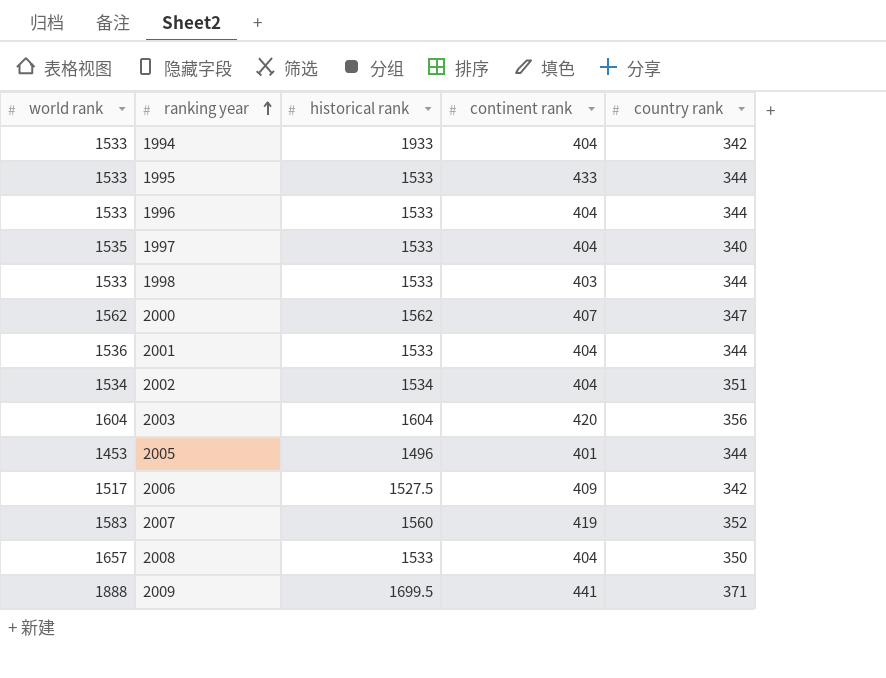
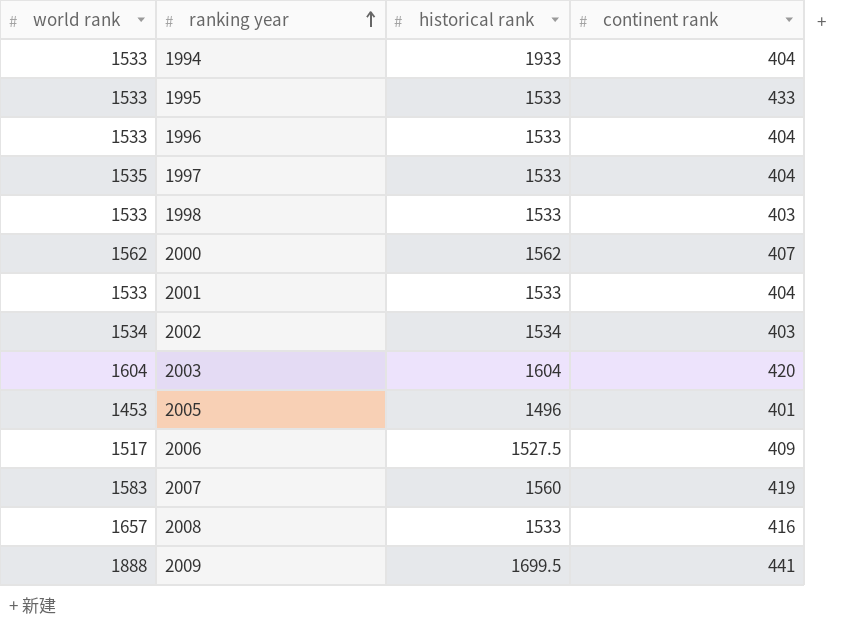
column country rank | position: 5 -> none
2001 | world rank: 1536 -> 1533
2002 | continent rank: 404 -> 403
2008 | continent rank: 404 -> 416

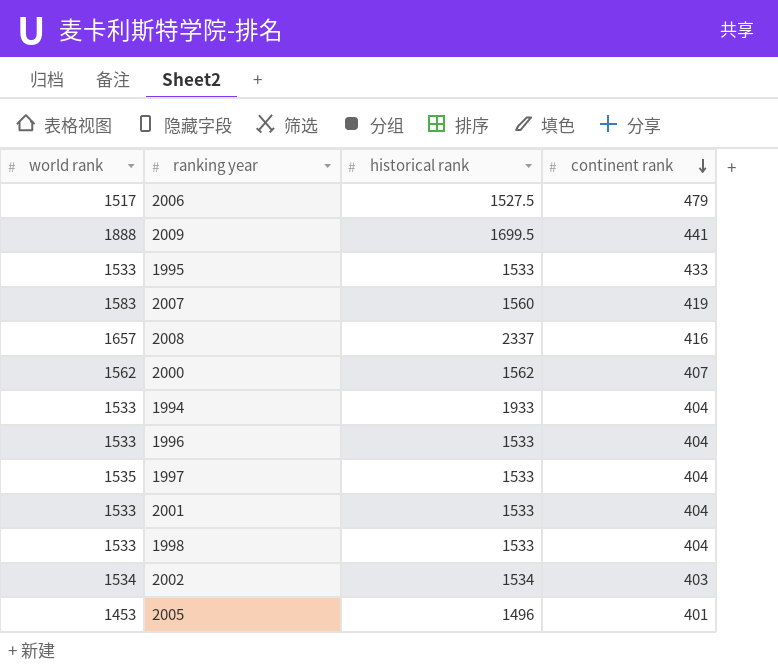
row order: ranking year ascending -> continent rank descending
row 2003: 1604 | 1604 | 420 -> none
2006 | continent rank: 409 -> 479
2008 | historical rank: 1533 -> 2337
1998 | continent rank: 403 -> 404

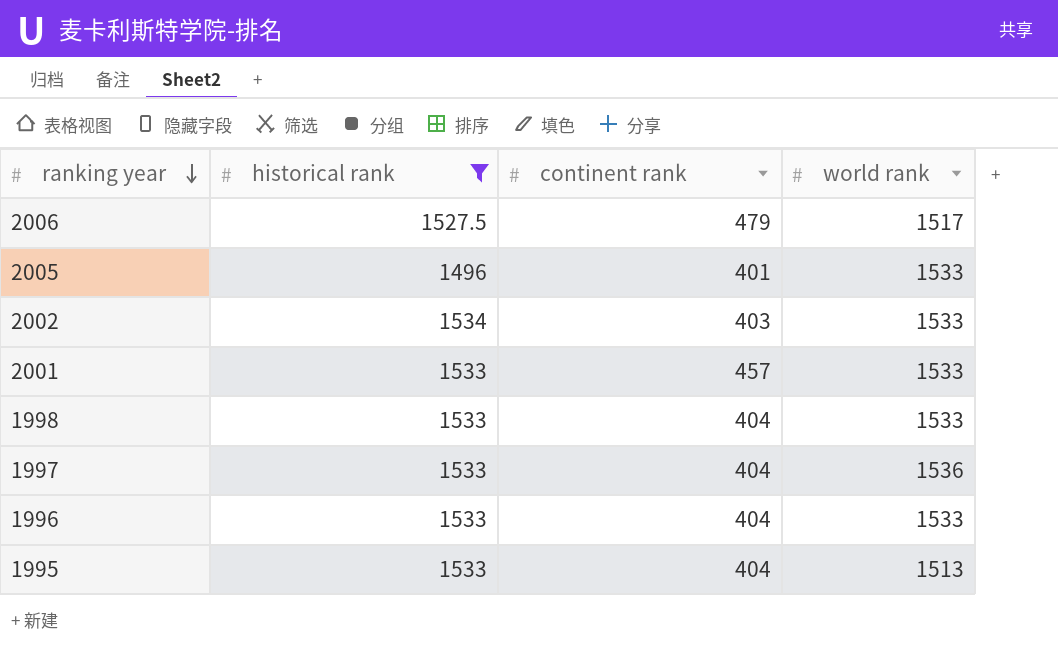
filter: none -> historical rank <= 1534
row order: continent rank descending -> ranking year descending
column world rank | position: 1 -> 4
2005 | world rank: 1453 -> 1533
2002 | world rank: 1534 -> 1533
2001 | continent rank: 404 -> 457
1997 | world rank: 1535 -> 1536
1995 | continent rank: 433 -> 404
1995 | world rank: 1533 -> 1513

